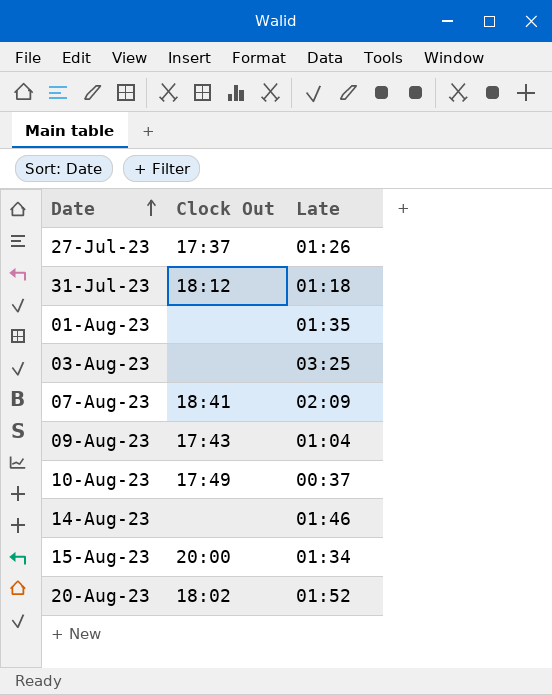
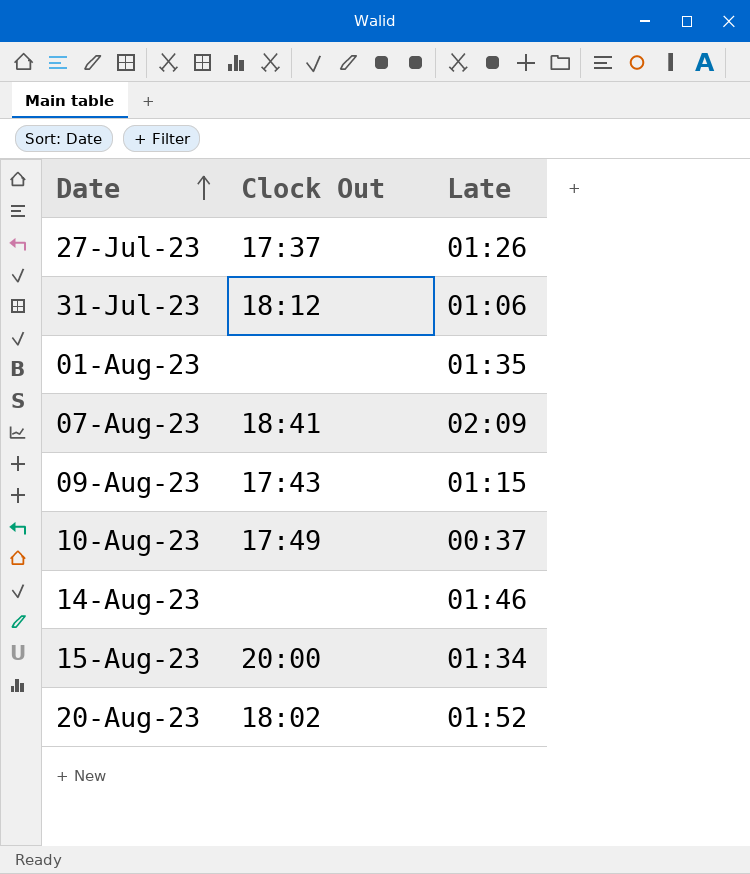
row 03-Aug-23: none | 03:25 -> none
31-Jul-23 | Late: 01:18 -> 01:06
09-Aug-23 | Late: 01:04 -> 01:15

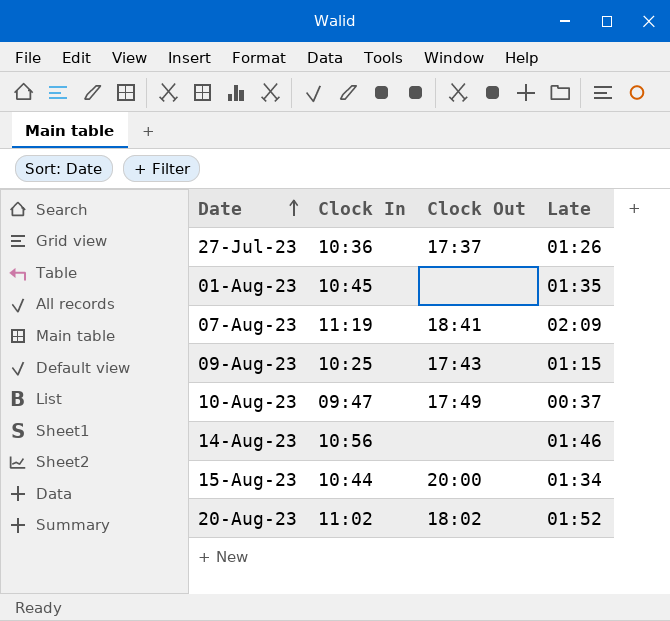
column Clock In | position: none -> 2
row 31-Jul-23: 18:12 | 01:06 -> none

